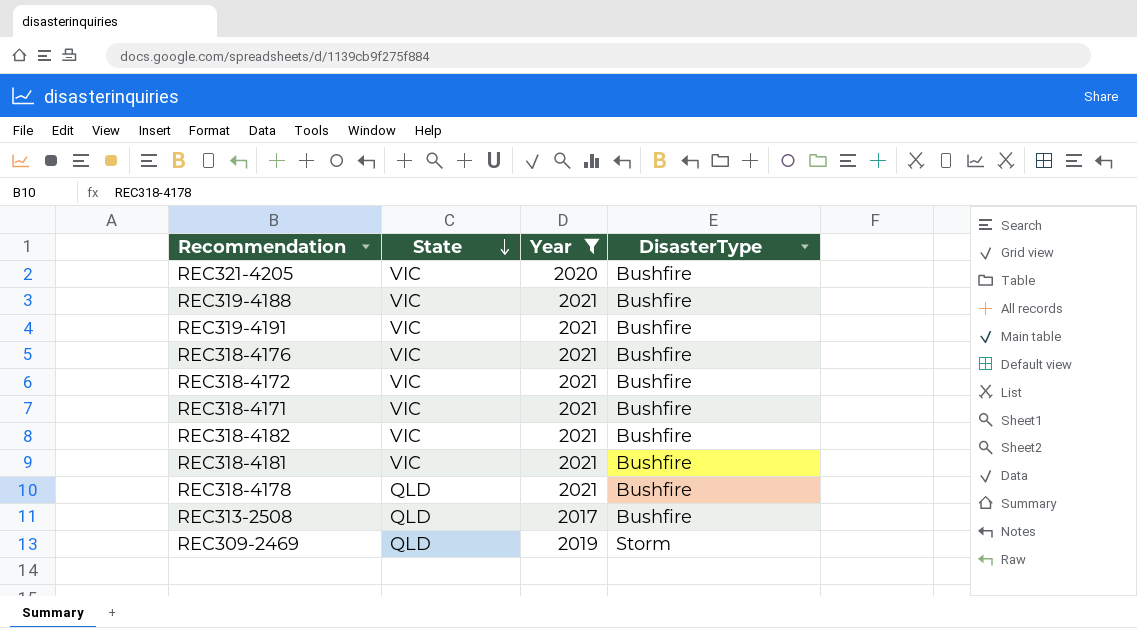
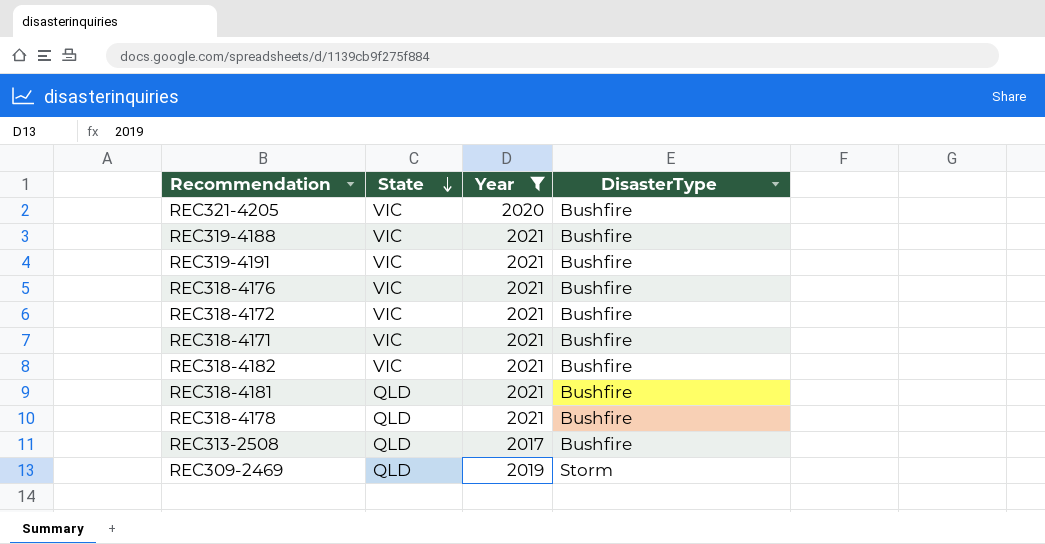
REC318-4181 | State: VIC -> QLD

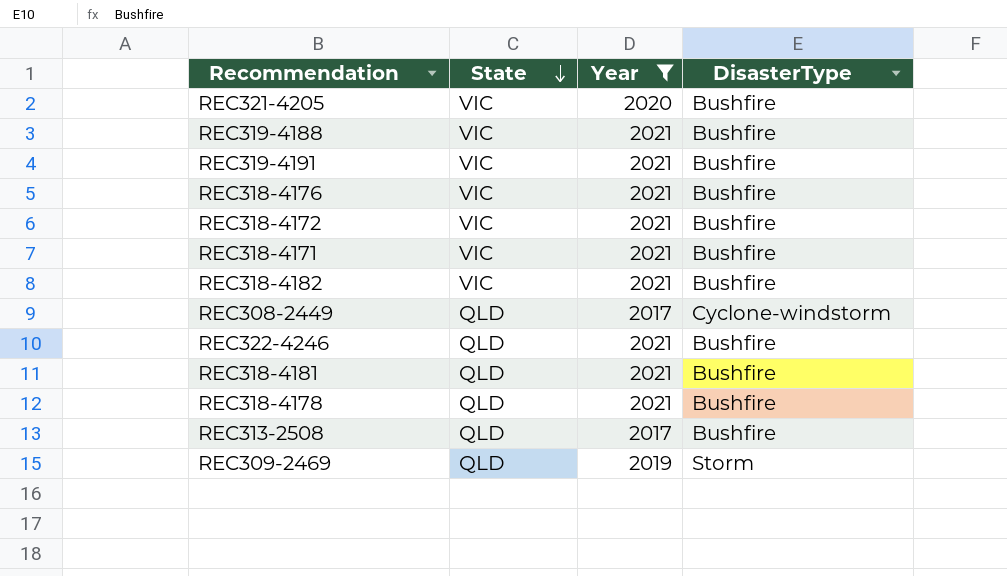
row REC308-2449: none -> QLD | 2017 | Cyclone-windstorm
row REC322-4246: none -> QLD | 2021 | Bushfire

